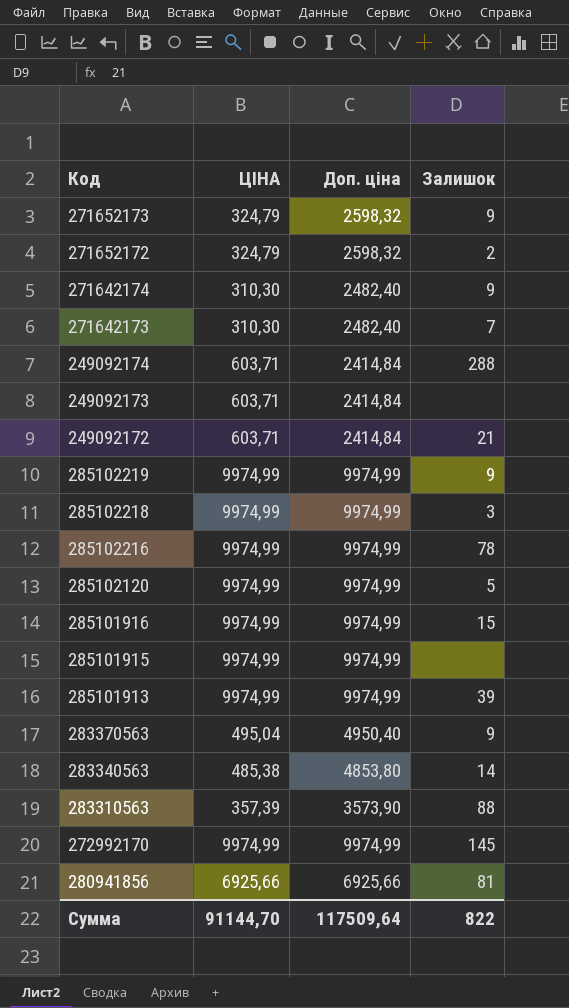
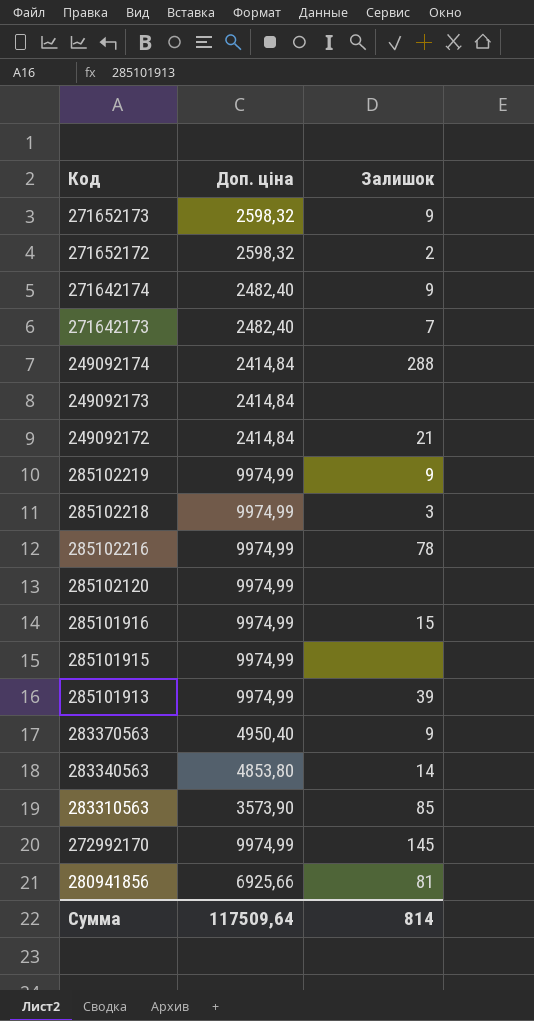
column ЦІНА | position: 2 -> none
285102120 | Залишок: 5 -> none
283310563 | Залишок: 88 -> 85
Сумма | Залишок: 822 -> 814

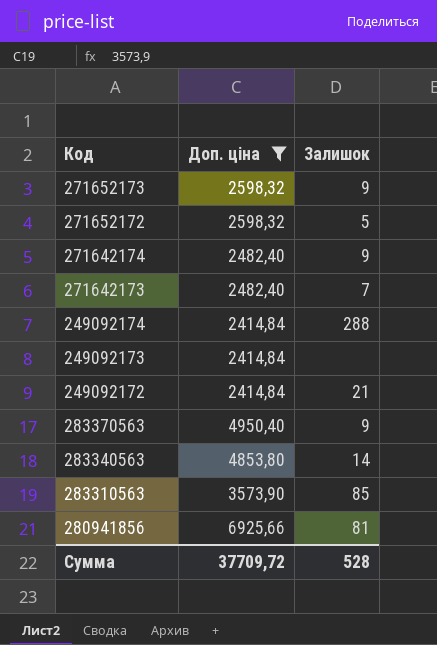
filter: none -> Доп. ціна != 9974,99
271652172 | Залишок: 2 -> 5
Сумма | Доп. ціна: 117509,64 -> 37709,72
Сумма | Залишок: 814 -> 528

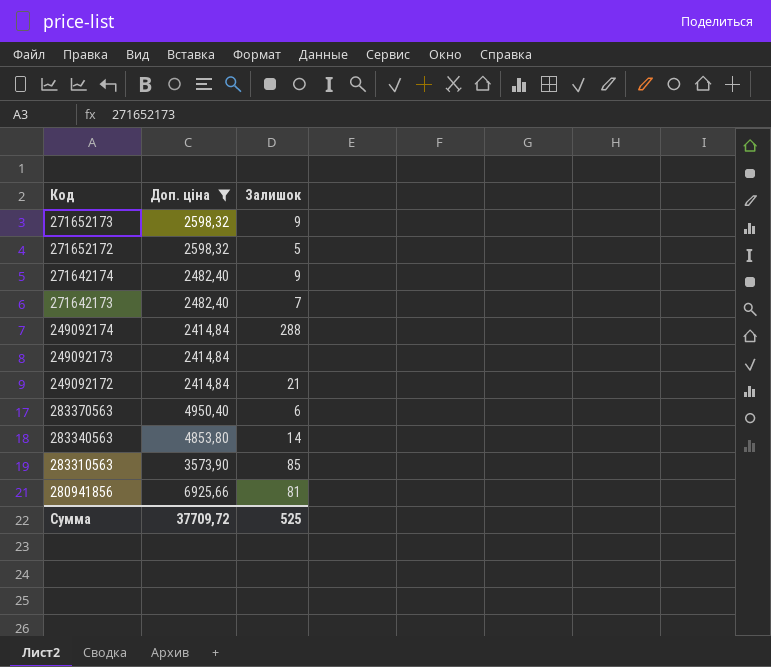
283370563 | Залишок: 9 -> 6
Сумма | Залишок: 528 -> 525

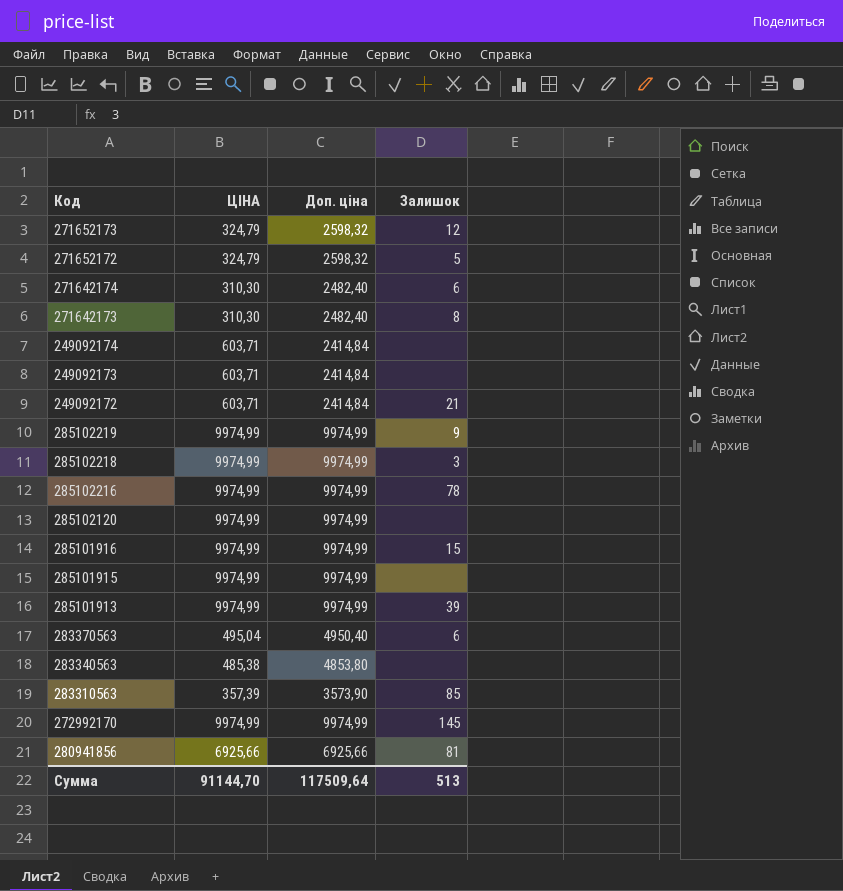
filter: Доп. ціна != 9974,99 -> none
column ЦІНА | position: none -> 2
271652173 | Залишок: 9 -> 12
271642174 | Залишок: 9 -> 6
271642173 | Залишок: 7 -> 8
249092174 | Залишок: 288 -> none
283340563 | Залишок: 14 -> none
Сумма | Доп. ціна: 37709,72 -> 117509,64
Сумма | Залишок: 525 -> 513

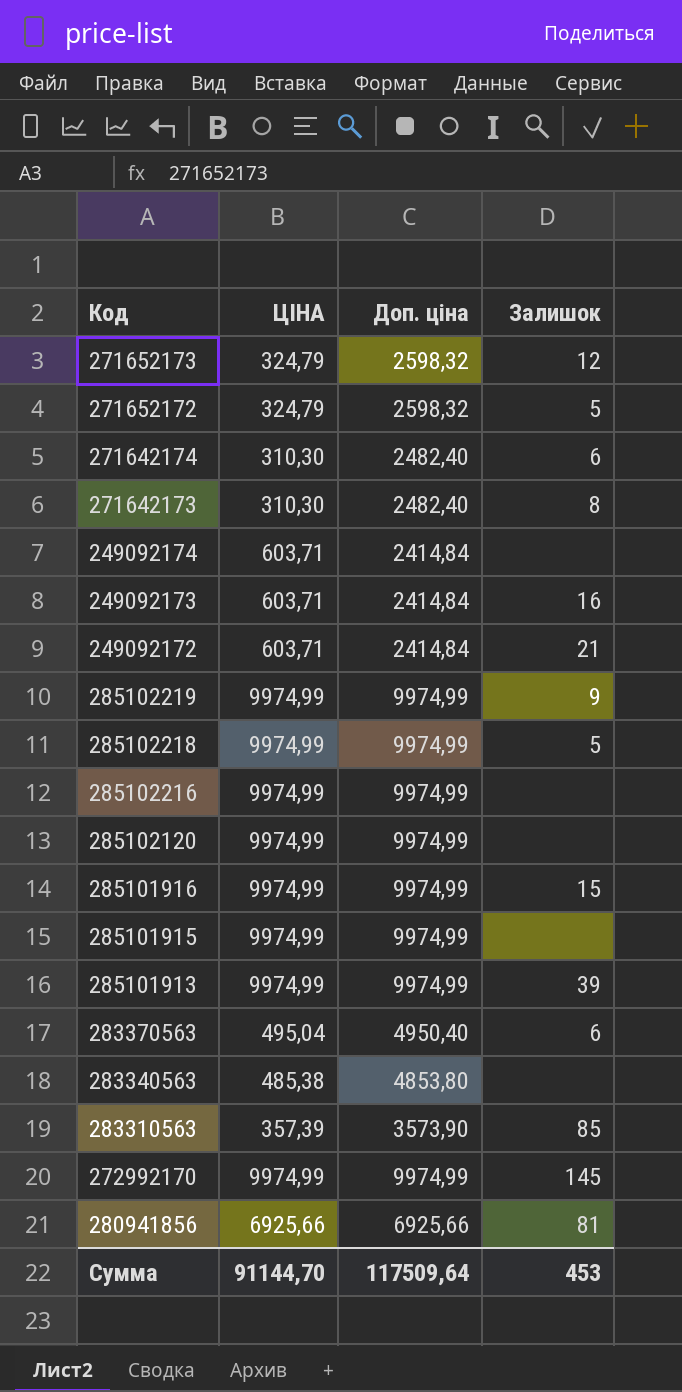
249092173 | Залишок: none -> 16
285102218 | Залишок: 3 -> 5
285102216 | Залишок: 78 -> none
Сумма | Залишок: 513 -> 453

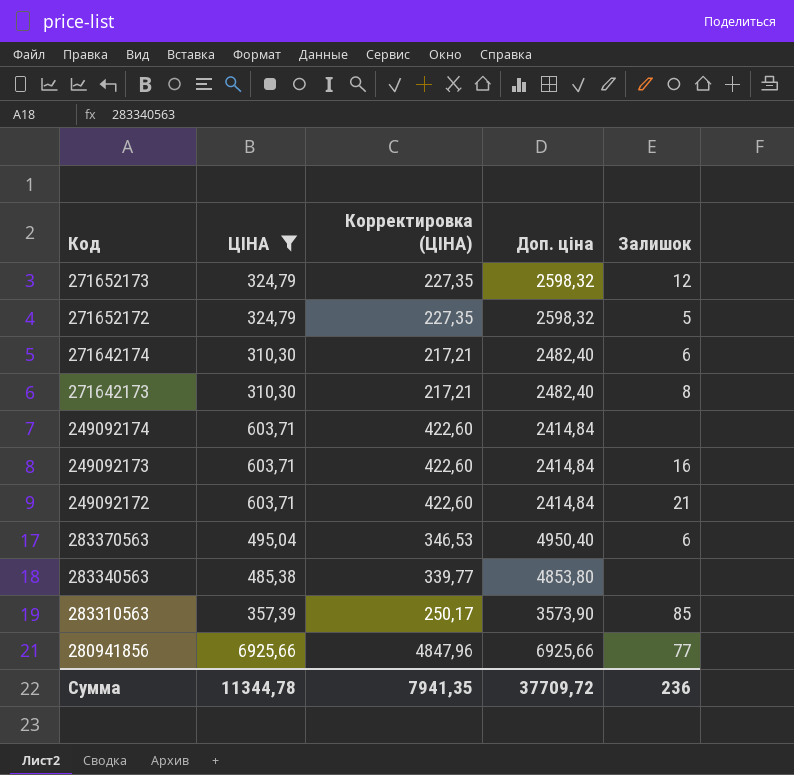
filter: none -> ЦІНА != 9974,99
column Корректировка (ЦІНА) | formula: none -> [ЦІНА] * 0,7
280941856 | Залишок: 81 -> 77
Сумма | ЦІНА: 91144,70 -> 11344,78
Сумма | Доп. ціна: 117509,64 -> 37709,72
Сумма | Залишок: 453 -> 236

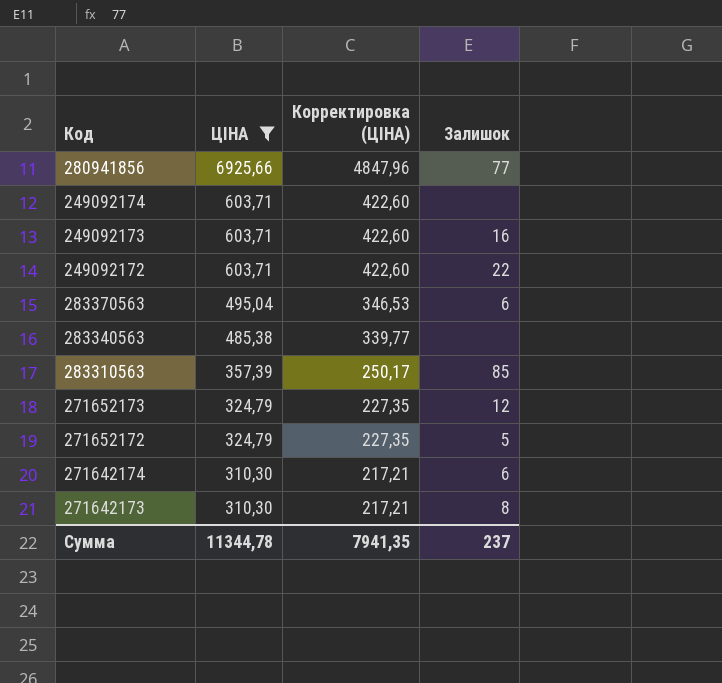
row order: none -> ЦІНА descending
column Доп. ціна | position: 4 -> none
249092172 | Залишок: 21 -> 22
Сумма | Залишок: 236 -> 237

